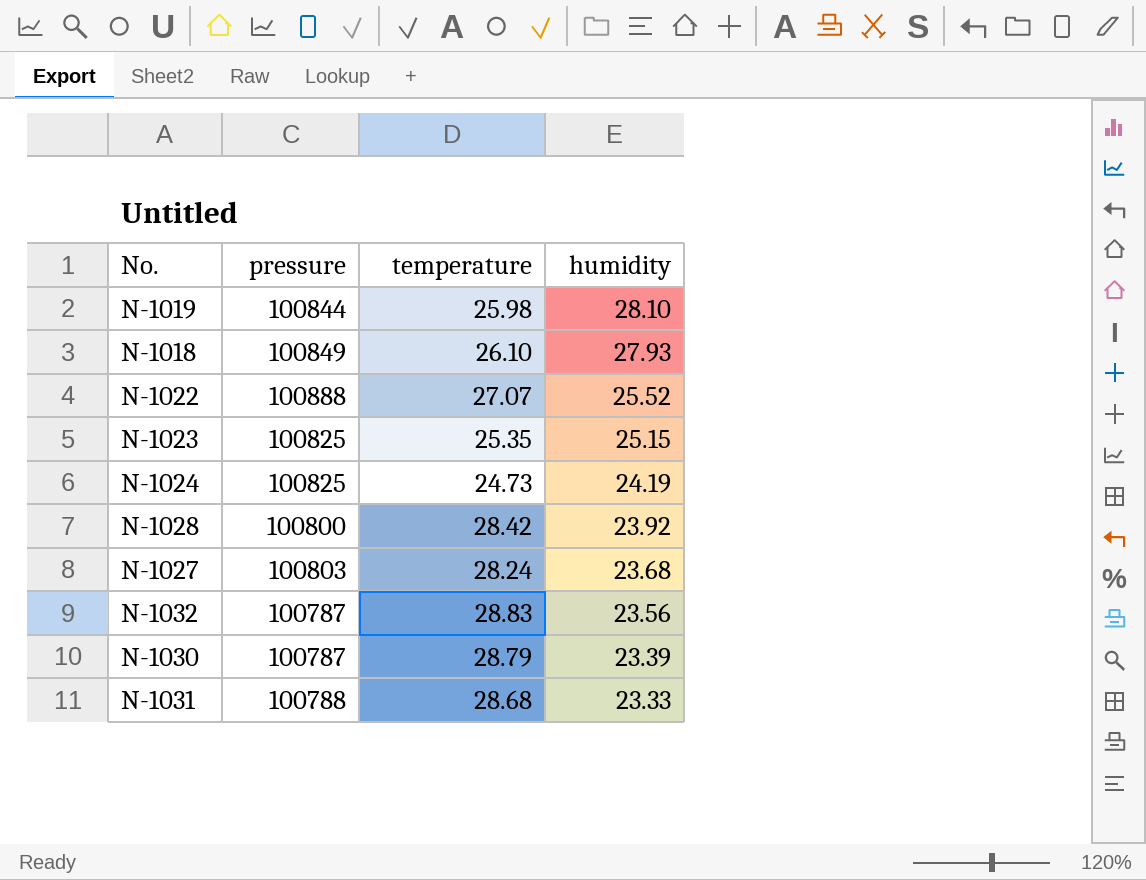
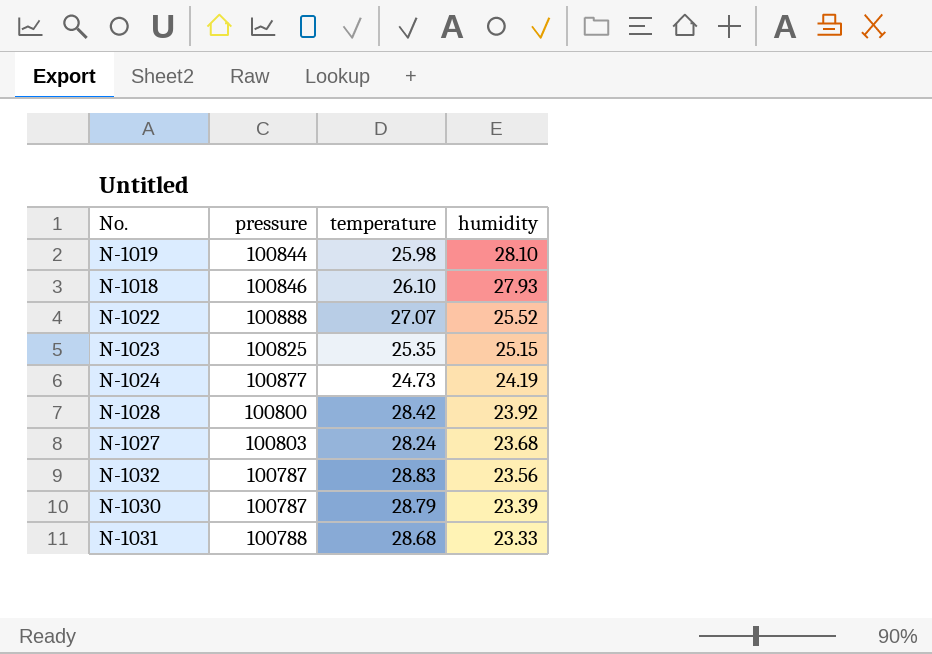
N-1018 | pressure: 100849 -> 100846
N-1024 | pressure: 100825 -> 100877

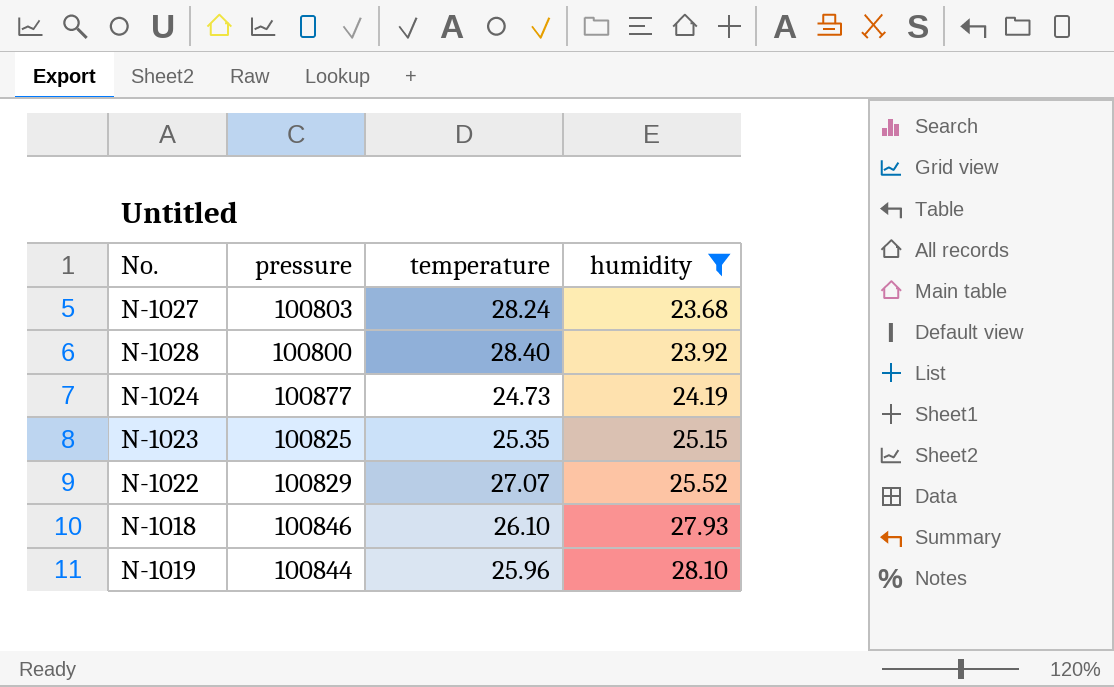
filter: none -> humidity >= 23.68
row order: humidity descending -> humidity ascending
N-1028 | temperature: 28.42 -> 28.40
N-1022 | pressure: 100888 -> 100829
N-1019 | temperature: 25.98 -> 25.96

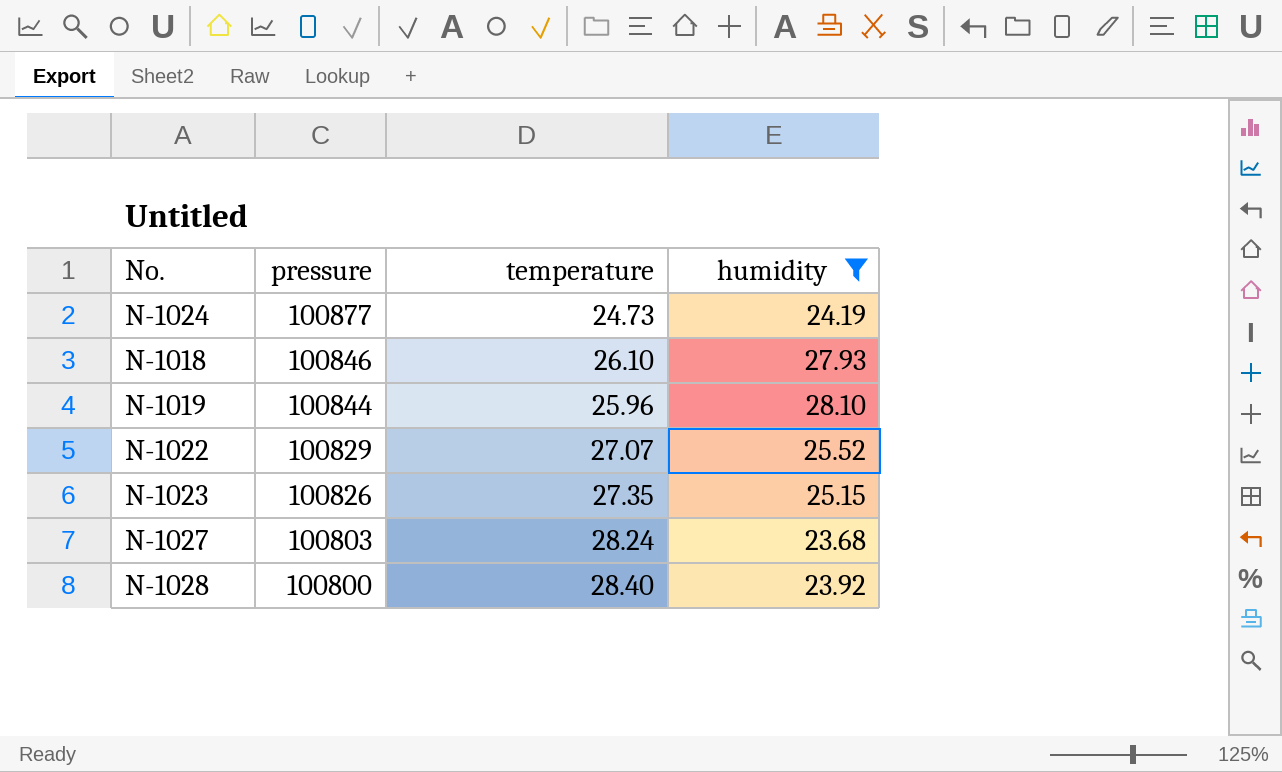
row order: humidity ascending -> pressure descending
N-1023 | pressure: 100825 -> 100826
N-1023 | temperature: 25.35 -> 27.35

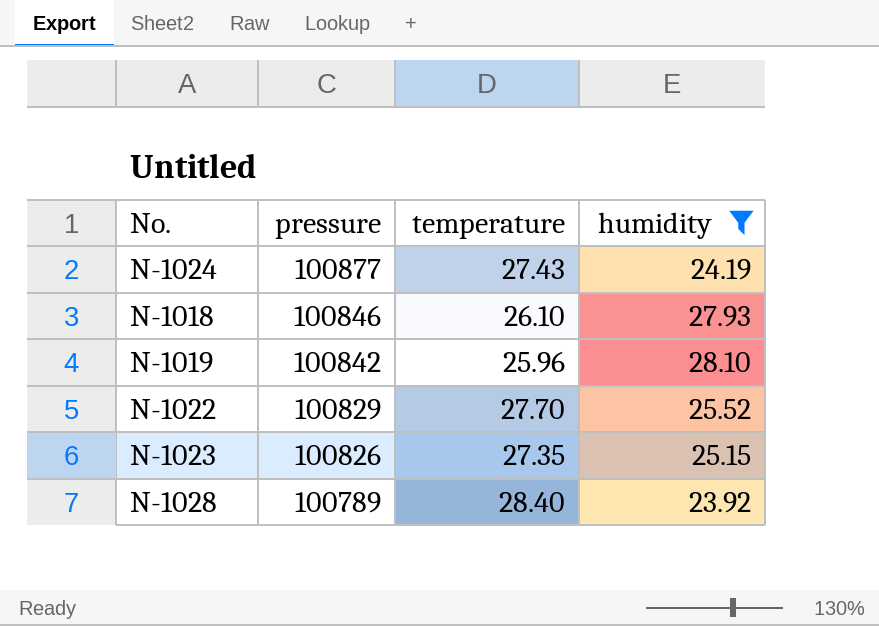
row N-1027: 100803 | 28.24 | 23.68 -> none
N-1024 | temperature: 24.73 -> 27.43
N-1019 | pressure: 100844 -> 100842
N-1022 | temperature: 27.07 -> 27.70
N-1028 | pressure: 100800 -> 100789

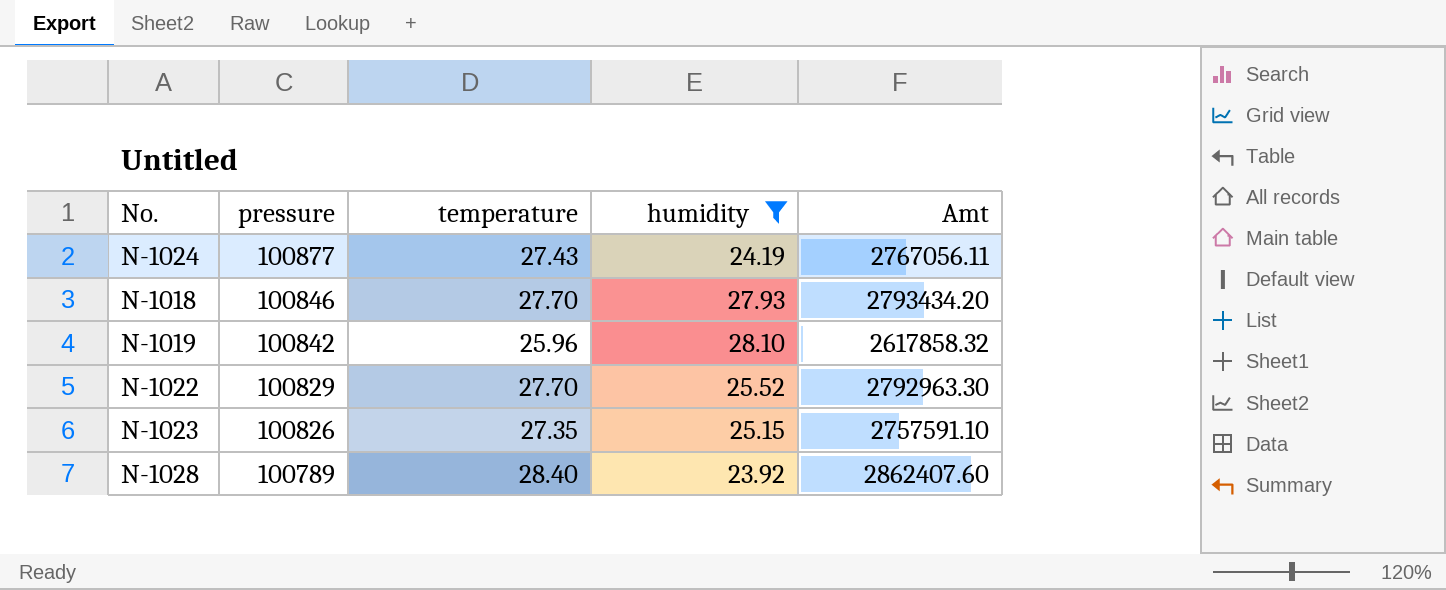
column Amt | formula: none -> [pressure] * [temperature]
N-1018 | temperature: 26.10 -> 27.70

